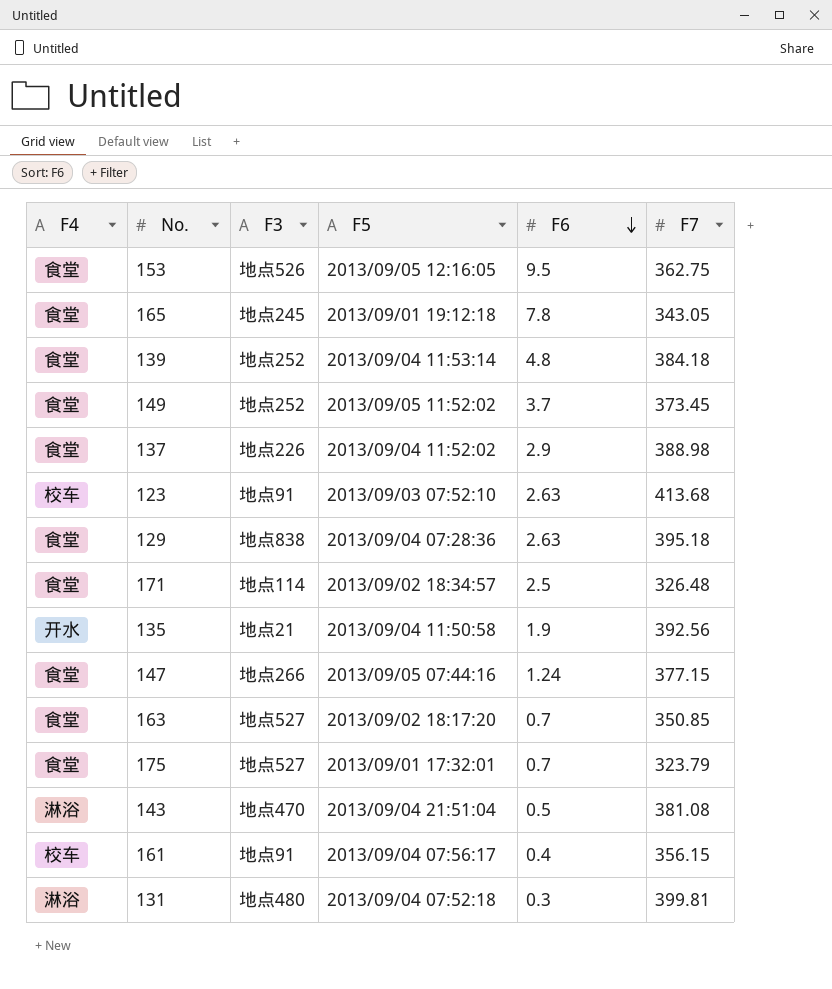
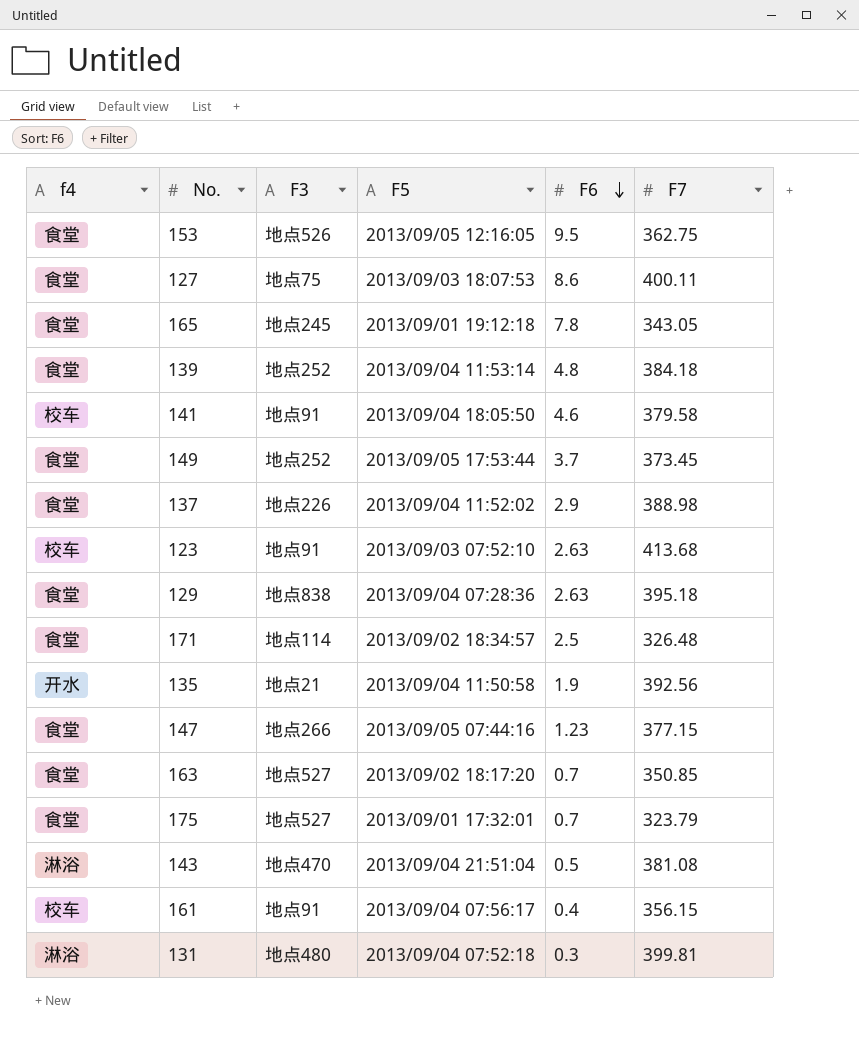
column name: F4 -> f4
row 127: none -> 食堂 | 地点75 | 2013/09/03 18:07:53 | 8.6 | 400.11
row 141: none -> 校车 | 地点91 | 2013/09/04 18:05:50 | 4.6 | 379.58
149 | F5: 2013/09/05 11:52:02 -> 2013/09/05 17:53:44
147 | F6: 1.24 -> 1.23

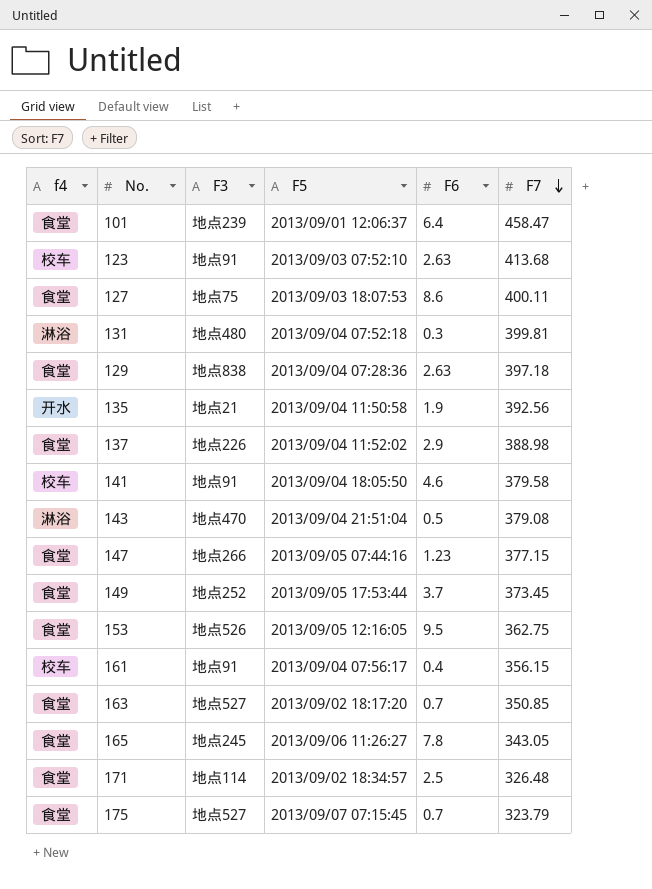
row order: F6 descending -> F7 descending
row 139: 食堂 | 地点252 | 2013/09/04 11:53:14 | 4.8 | 384.18 -> none
row 101: none -> 食堂 | 地点239 | 2013/09/01 12:06:37 | 6.4 | 458.47
129 | F7: 395.18 -> 397.18
143 | F7: 381.08 -> 379.08
165 | F5: 2013/09/01 19:12:18 -> 2013/09/06 11:26:27
175 | F5: 2013/09/01 17:32:01 -> 2013/09/07 07:15:45

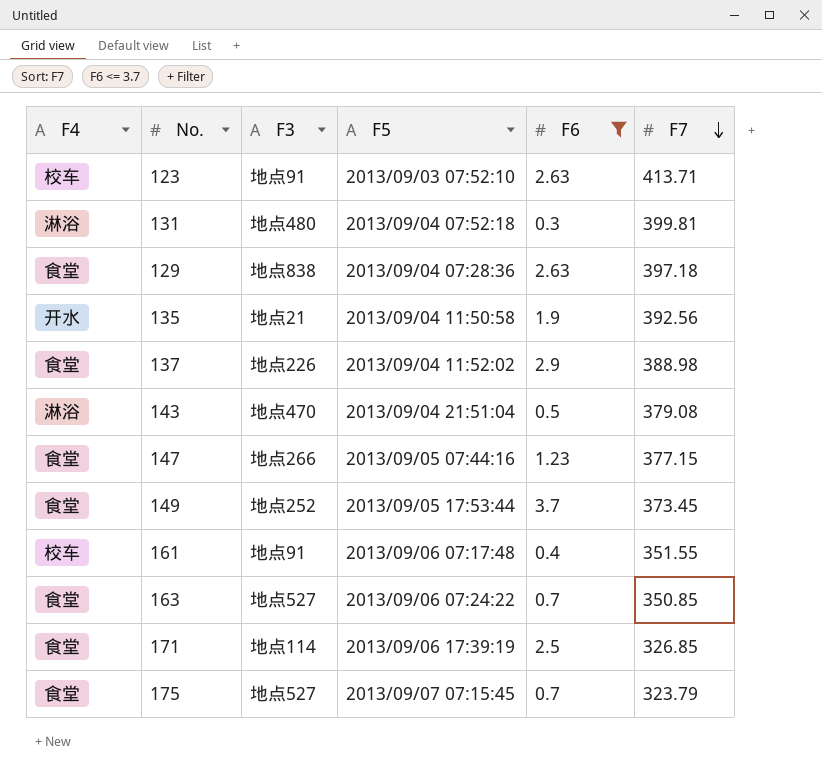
filter: none -> F6 <= 3.7
column name: f4 -> F4
123 | F7: 413.68 -> 413.71
161 | F5: 2013/09/04 07:56:17 -> 2013/09/06 07:17:48
161 | F7: 356.15 -> 351.55
163 | F5: 2013/09/02 18:17:20 -> 2013/09/06 07:24:22
171 | F5: 2013/09/02 18:34:57 -> 2013/09/06 17:39:19
171 | F7: 326.48 -> 326.85

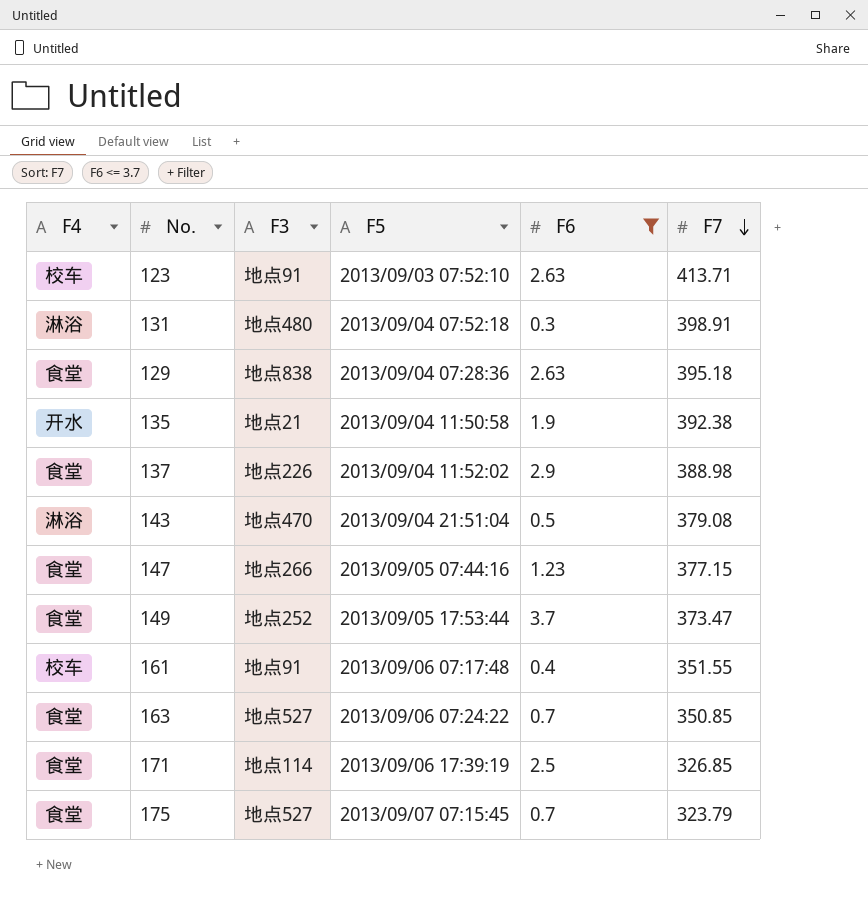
131 | F7: 399.81 -> 398.91
129 | F7: 397.18 -> 395.18
135 | F7: 392.56 -> 392.38
149 | F7: 373.45 -> 373.47

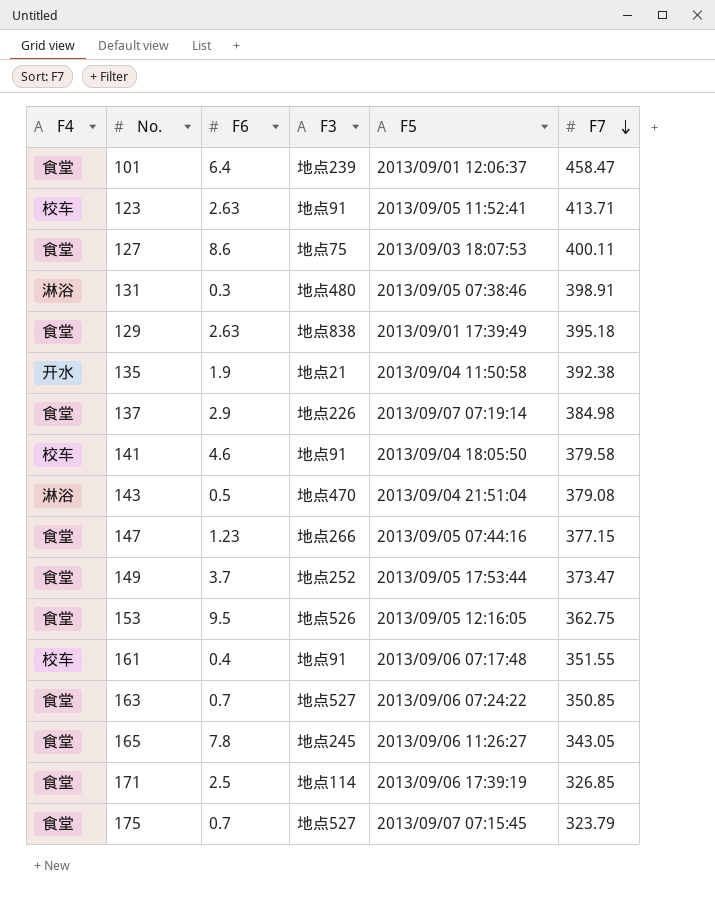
filter: F6 <= 3.7 -> none
column F6 | position: 5 -> 3
123 | F5: 2013/09/03 07:52:10 -> 2013/09/05 11:52:41
131 | F5: 2013/09/04 07:52:18 -> 2013/09/05 07:38:46
129 | F5: 2013/09/04 07:28:36 -> 2013/09/01 17:39:49
137 | F5: 2013/09/04 11:52:02 -> 2013/09/07 07:19:14
137 | F7: 388.98 -> 384.98

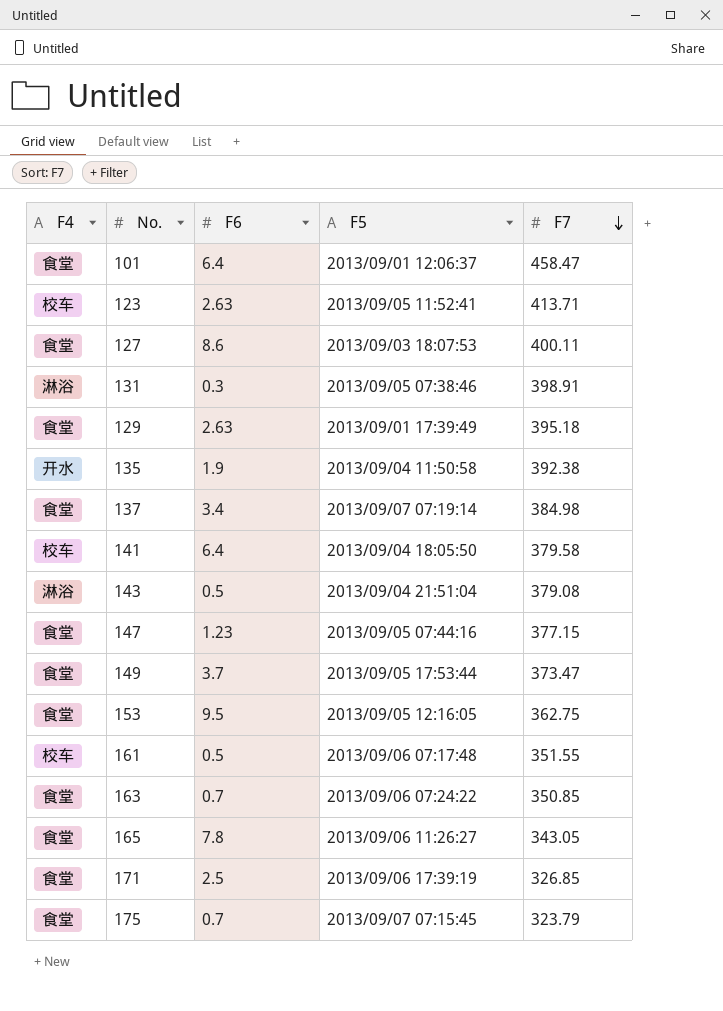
column F3 | position: 4 -> none
137 | F6: 2.9 -> 3.4
141 | F6: 4.6 -> 6.4
161 | F6: 0.4 -> 0.5

